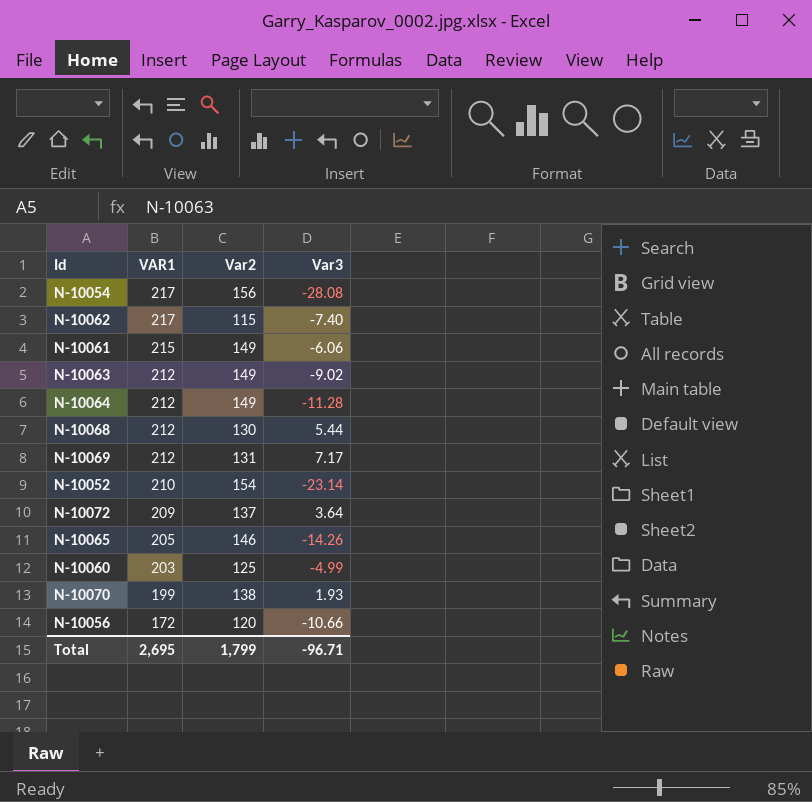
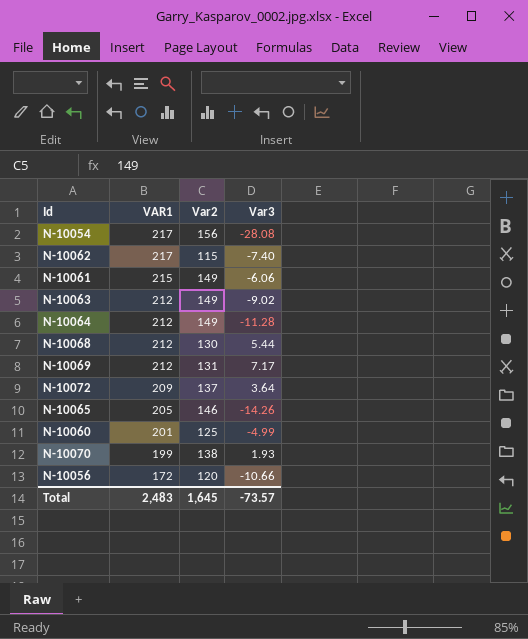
row N-10052: 210 | 154 | -23.14 -> none
N-10060 | VAR1: 203 -> 201
Total | VAR1: 2,695 -> 2,483
Total | Var2: 1,799 -> 1,645
Total | Var3: -96.71 -> -73.57

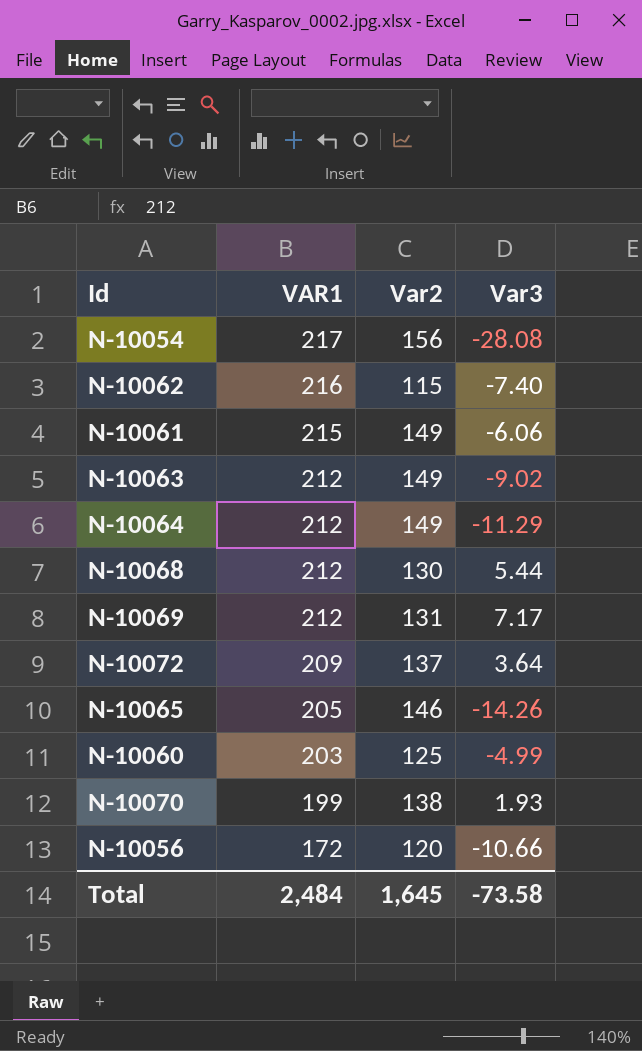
N-10062 | VAR1: 217 -> 216
N-10064 | Var3: -11.28 -> -11.29
N-10060 | VAR1: 201 -> 203
Total | VAR1: 2,483 -> 2,484
Total | Var3: -73.57 -> -73.58

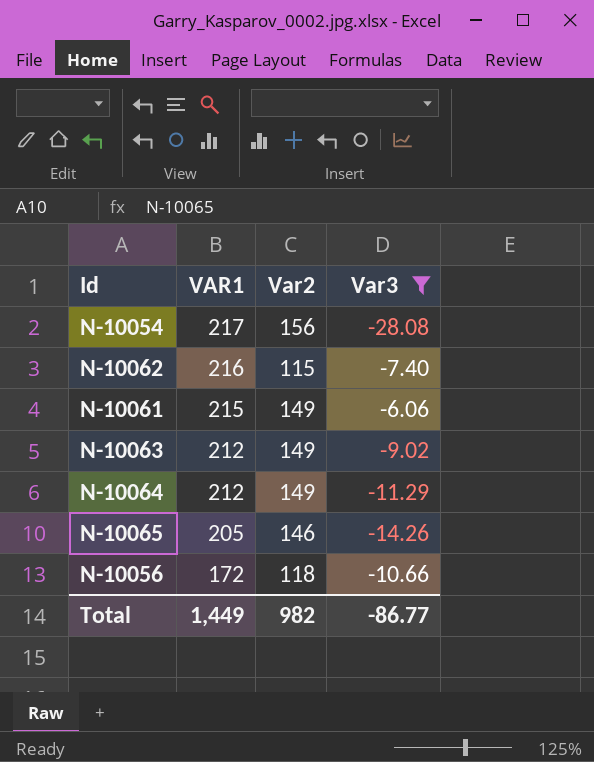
filter: none -> Var3 <= -6.06
N-10056 | Var2: 120 -> 118
Total | VAR1: 2,484 -> 1,449
Total | Var2: 1,645 -> 982
Total | Var3: -73.58 -> -86.77

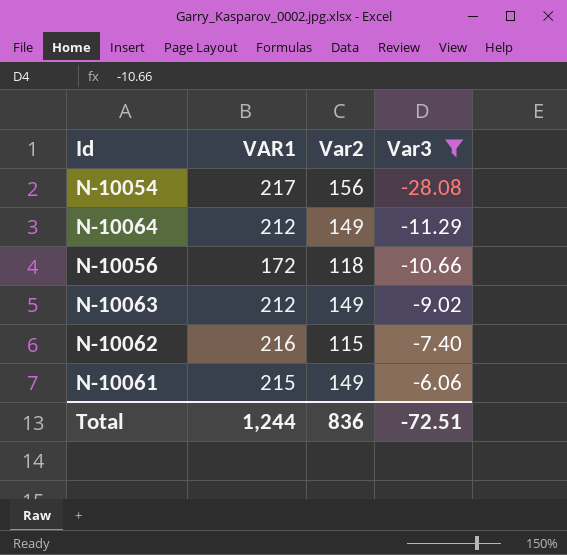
row order: VAR1 descending -> Var3 ascending
row N-10065: 205 | 146 | -14.26 -> none
Total | VAR1: 1,449 -> 1,244
Total | Var2: 982 -> 836
Total | Var3: -86.77 -> -72.51

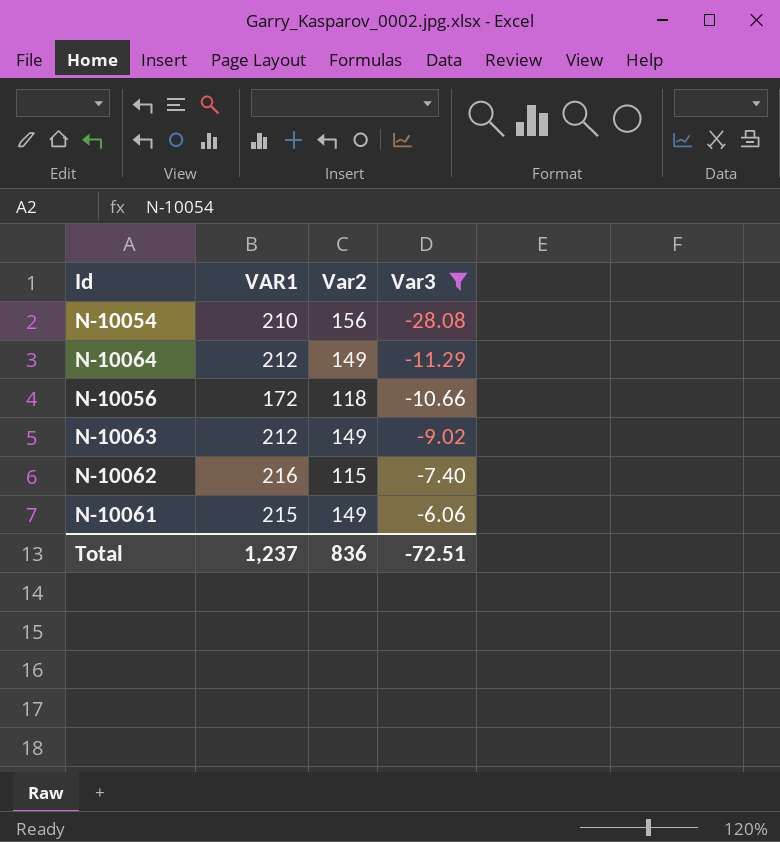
N-10054 | VAR1: 217 -> 210
Total | VAR1: 1,244 -> 1,237

